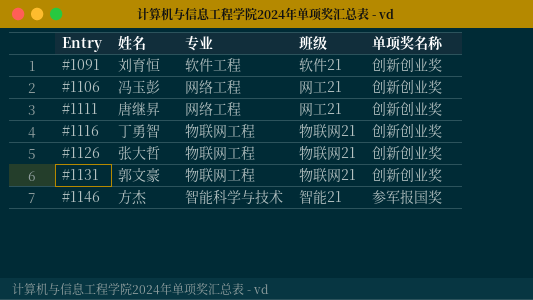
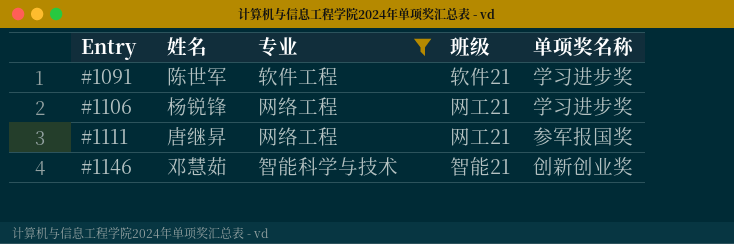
filter: none -> 专业 != 物联网工程
#1091 | 姓名: 刘育恒 -> 陈世军
#1091 | 单项奖名称: 创新创业奖 -> 学习进步奖
#1106 | 姓名: 冯玉彭 -> 杨锐锋
#1106 | 单项奖名称: 创新创业奖 -> 学习进步奖
#1111 | 单项奖名称: 创新创业奖 -> 参军报国奖
#1146 | 姓名: 方杰 -> 邓慧茹
#1146 | 单项奖名称: 参军报国奖 -> 创新创业奖

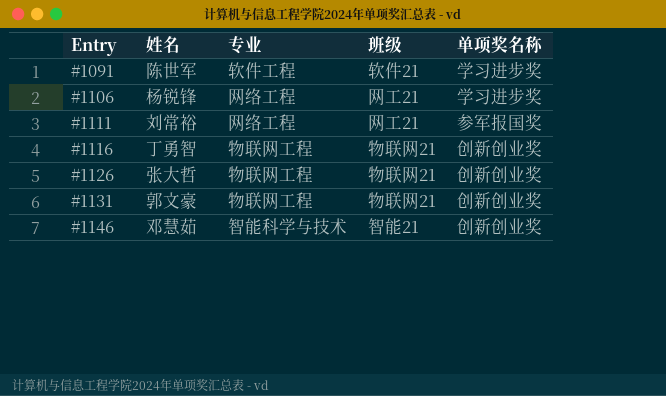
filter: 专业 != 物联网工程 -> none
#1111 | 姓名: 唐继昇 -> 刘常裕

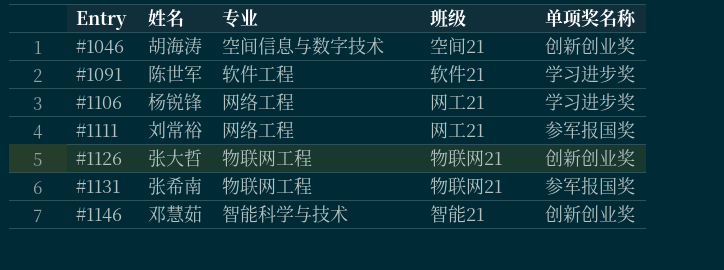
row #1116: 丁勇智 | 物联网工程 | 物联网21 | 创新创业奖 -> none
row #1046: none -> 胡海涛 | 空间信息与数字技术 | 空间21 | 创新创业奖
#1131 | 姓名: 郭文豪 -> 张希南
#1131 | 单项奖名称: 创新创业奖 -> 参军报国奖

